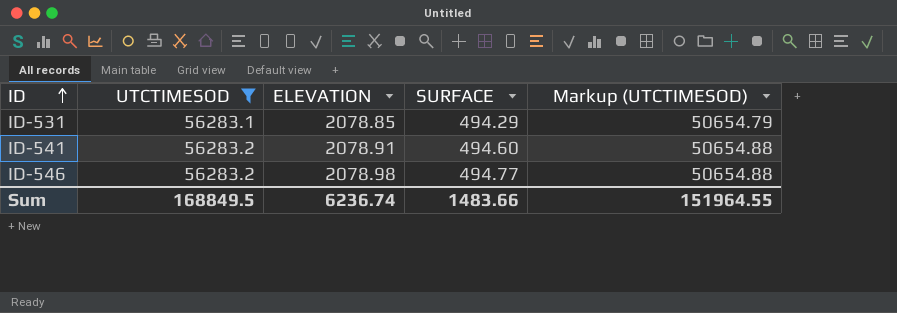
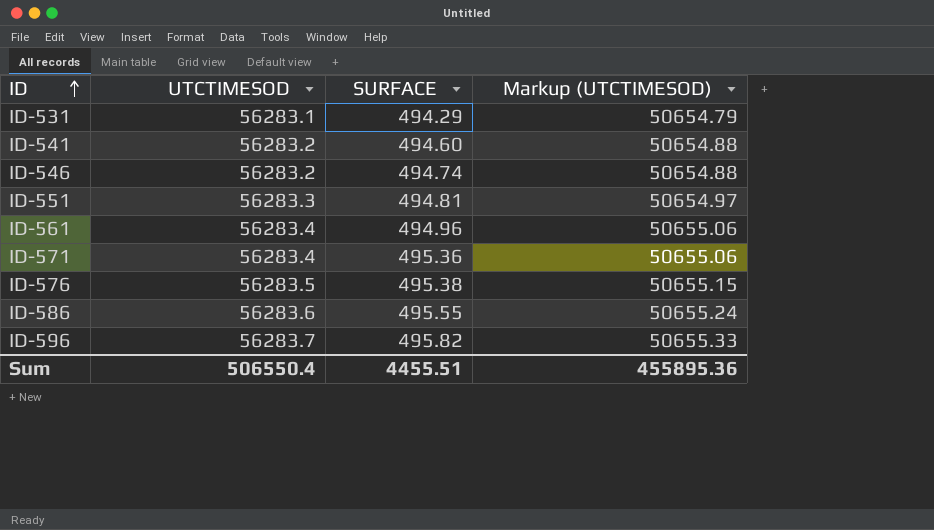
filter: UTCTIMESOD <= 56283.2 -> none
column ELEVATION | position: 3 -> none
ID-546 | SURFACE: 494.77 -> 494.74
Sum | UTCTIMESOD: 168849.5 -> 506550.4
Sum | SURFACE: 1483.66 -> 4455.51
Sum | Markup (UTCTIMESOD): 151964.55 -> 455895.36

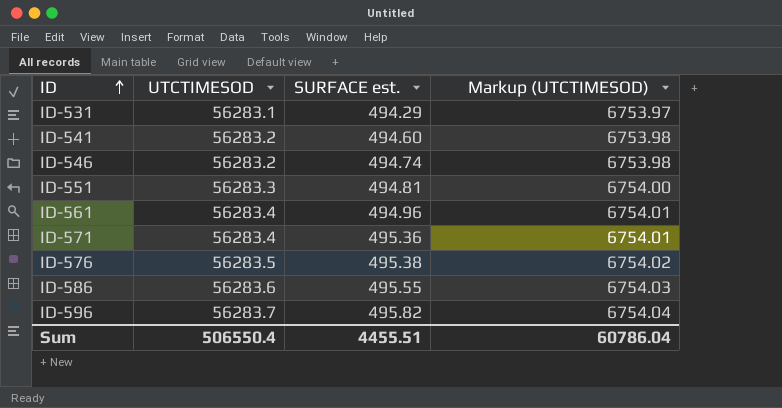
column name: SURFACE -> SURFACE est.
column Markup (UTCTIMESOD) | formula: [UTCTIMESOD] * 0.9 -> [UTCTIMESOD] * 0.12
Sum | Markup (UTCTIMESOD): 455895.36 -> 60786.04

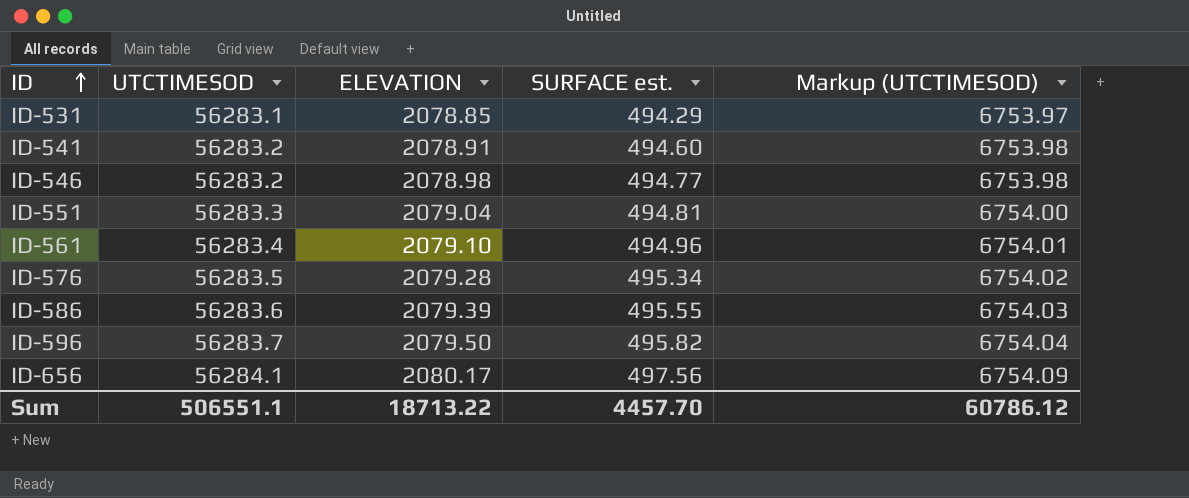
column ELEVATION | position: none -> 3
row ID-571: 56283.4 | 495.36 | 6754.01 -> none
ID-546 | SURFACE est.: 494.74 -> 494.77
ID-576 | SURFACE est.: 495.38 -> 495.34
row ID-656: none -> 56284.1 | 2080.17 | 497.56 | 6754.09
Sum | UTCTIMESOD: 506550.4 -> 506551.1
Sum | SURFACE est.: 4455.51 -> 4457.70
Sum | Markup (UTCTIMESOD): 60786.04 -> 60786.12

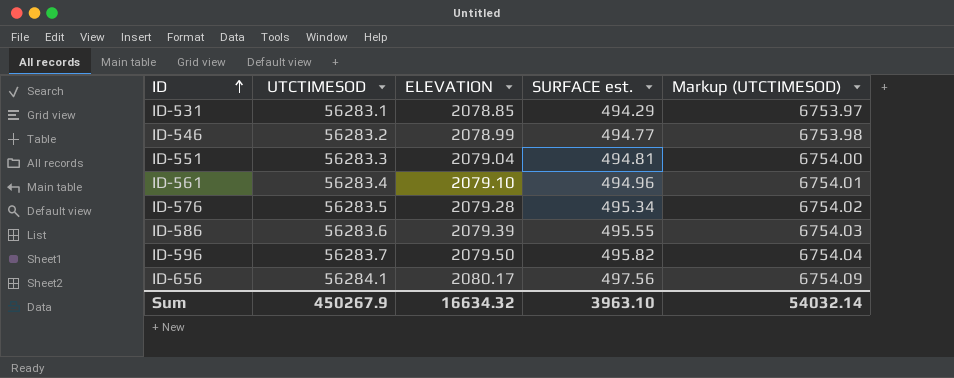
row ID-541: 56283.2 | 2078.91 | 494.60 | 6753.98 -> none
ID-546 | ELEVATION: 2078.98 -> 2078.99
Sum | UTCTIMESOD: 506551.1 -> 450267.9
Sum | ELEVATION: 18713.22 -> 16634.32
Sum | SURFACE est.: 4457.70 -> 3963.10
Sum | Markup (UTCTIMESOD): 60786.12 -> 54032.14

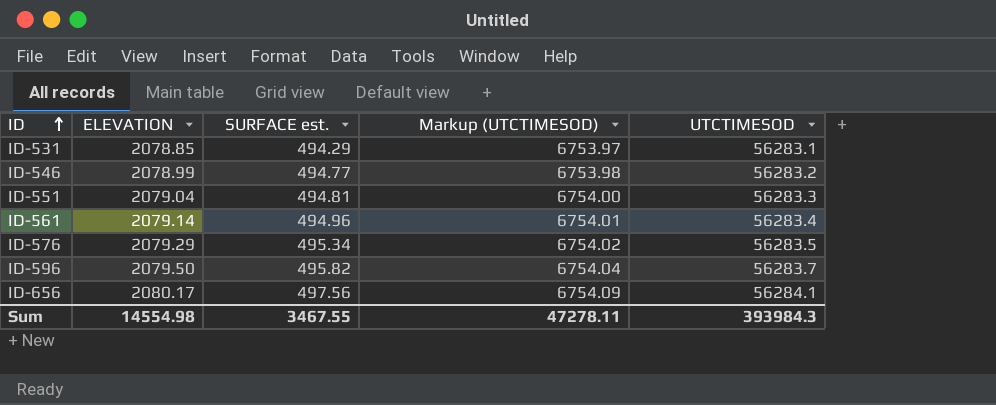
column UTCTIMESOD | position: 2 -> 5
row ID-586: 56283.6 | 2079.39 | 495.55 | 6754.03 -> none
ID-561 | ELEVATION: 2079.10 -> 2079.14
ID-576 | ELEVATION: 2079.28 -> 2079.29
Sum | ELEVATION: 16634.32 -> 14554.98
Sum | SURFACE est.: 3963.10 -> 3467.55
Sum | Markup (UTCTIMESOD): 54032.14 -> 47278.11
Sum | UTCTIMESOD: 450267.9 -> 393984.3

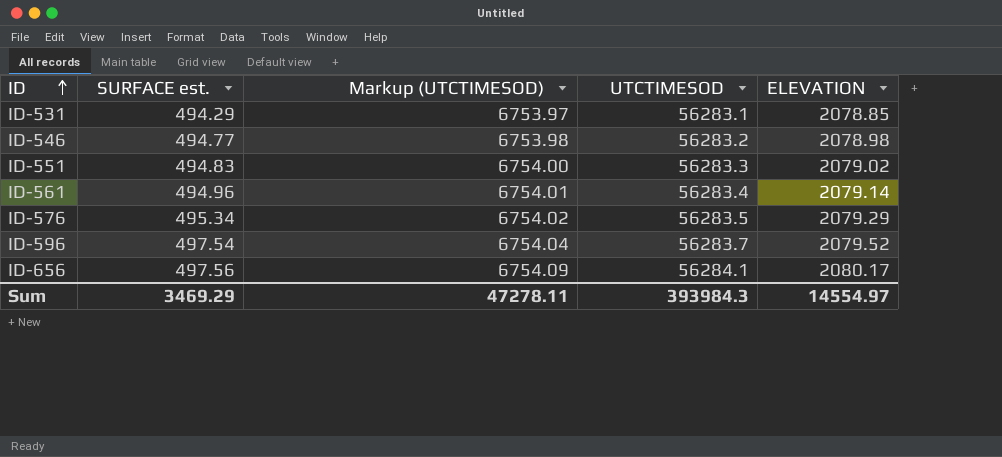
column ELEVATION | position: 2 -> 5
ID-546 | ELEVATION: 2078.99 -> 2078.98
ID-551 | SURFACE est.: 494.81 -> 494.83
ID-551 | ELEVATION: 2079.04 -> 2079.02
ID-596 | SURFACE est.: 495.82 -> 497.54
ID-596 | ELEVATION: 2079.50 -> 2079.52
Sum | SURFACE est.: 3467.55 -> 3469.29
Sum | ELEVATION: 14554.98 -> 14554.97

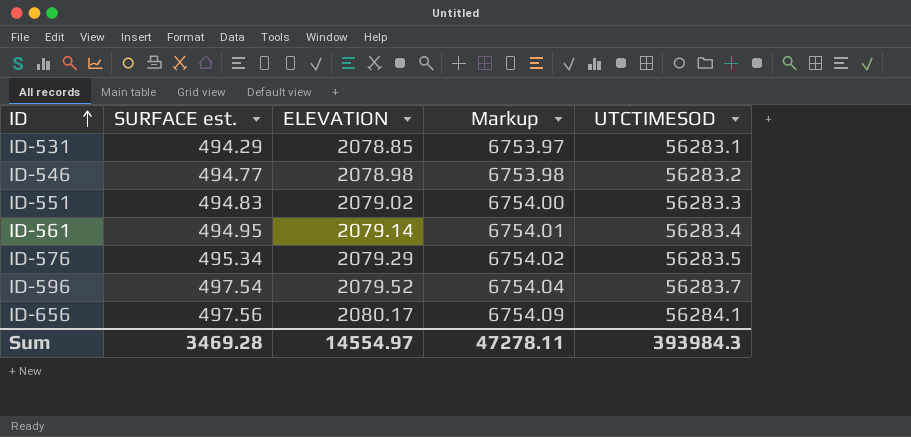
column ELEVATION | position: 5 -> 3
column name: Markup (UTCTIMESOD) -> Markup
ID-561 | SURFACE est.: 494.96 -> 494.95
Sum | SURFACE est.: 3469.29 -> 3469.28

